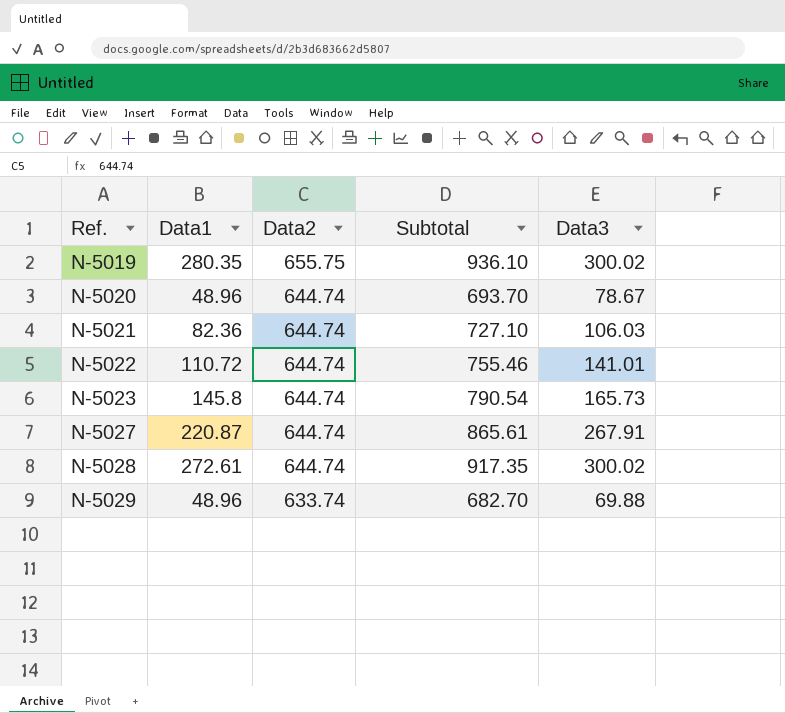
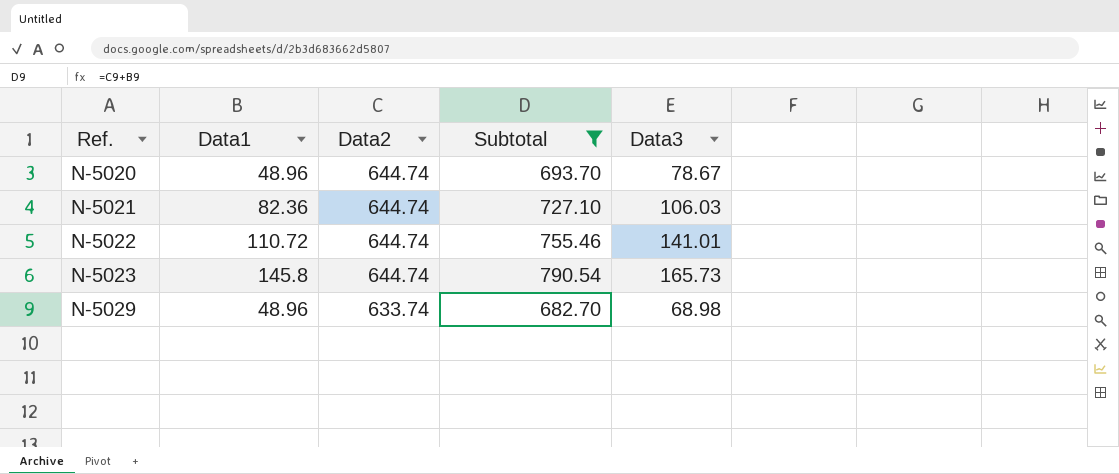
filter: none -> Subtotal <= 790.54
N-5029 | Data3: 69.88 -> 68.98

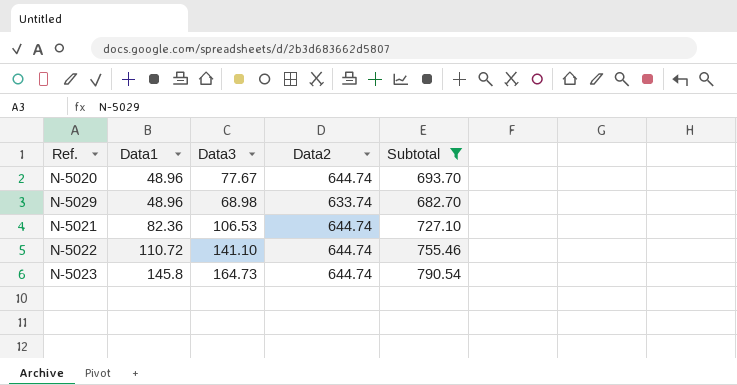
row order: Ref. ascending -> Data1 ascending
column Data3 | position: 5 -> 3
N-5020 | Data3: 78.67 -> 77.67
N-5021 | Data3: 106.03 -> 106.53
N-5022 | Data3: 141.01 -> 141.10
N-5023 | Data3: 165.73 -> 164.73

